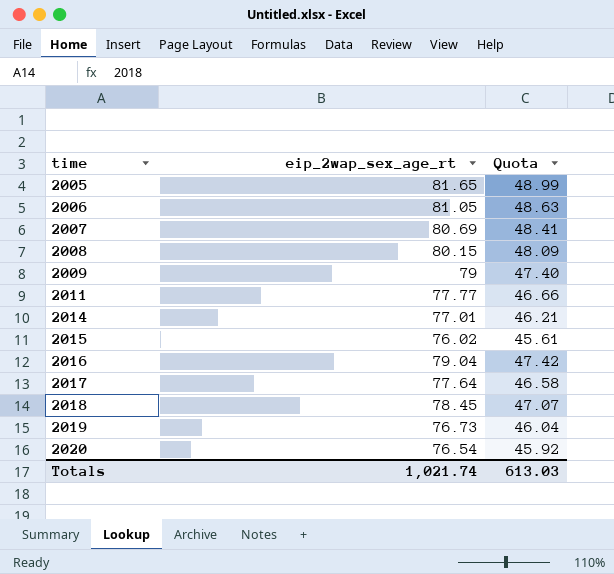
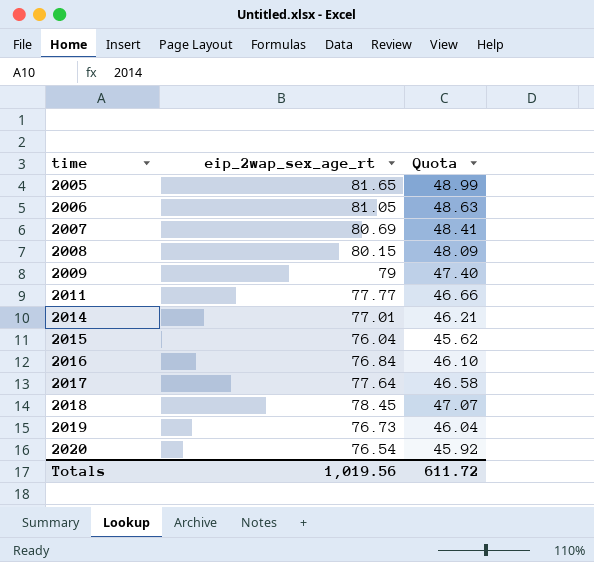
2015 | eip_2wap_sex_age_rt: 76.02 -> 76.04
2015 | Quota: 45.61 -> 45.62
2016 | eip_2wap_sex_age_rt: 79.04 -> 76.84
2016 | Quota: 47.42 -> 46.10
Totals | eip_2wap_sex_age_rt: 1,021.74 -> 1,019.56
Totals | Quota: 613.03 -> 611.72

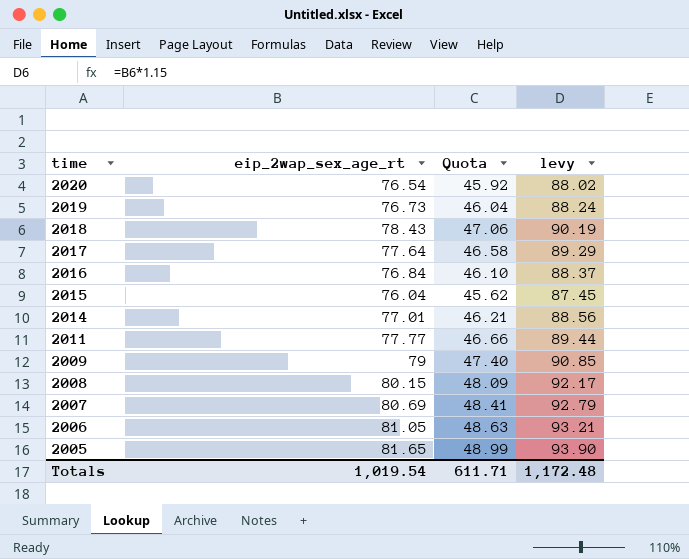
row order: time ascending -> time descending
column levy | formula: none -> [eip_2wap_sex_age_rt] * 1.15
2018 | eip_2wap_sex_age_rt: 78.45 -> 78.43
2018 | Quota: 47.07 -> 47.06
Totals | eip_2wap_sex_age_rt: 1,019.56 -> 1,019.54
Totals | Quota: 611.72 -> 611.71

